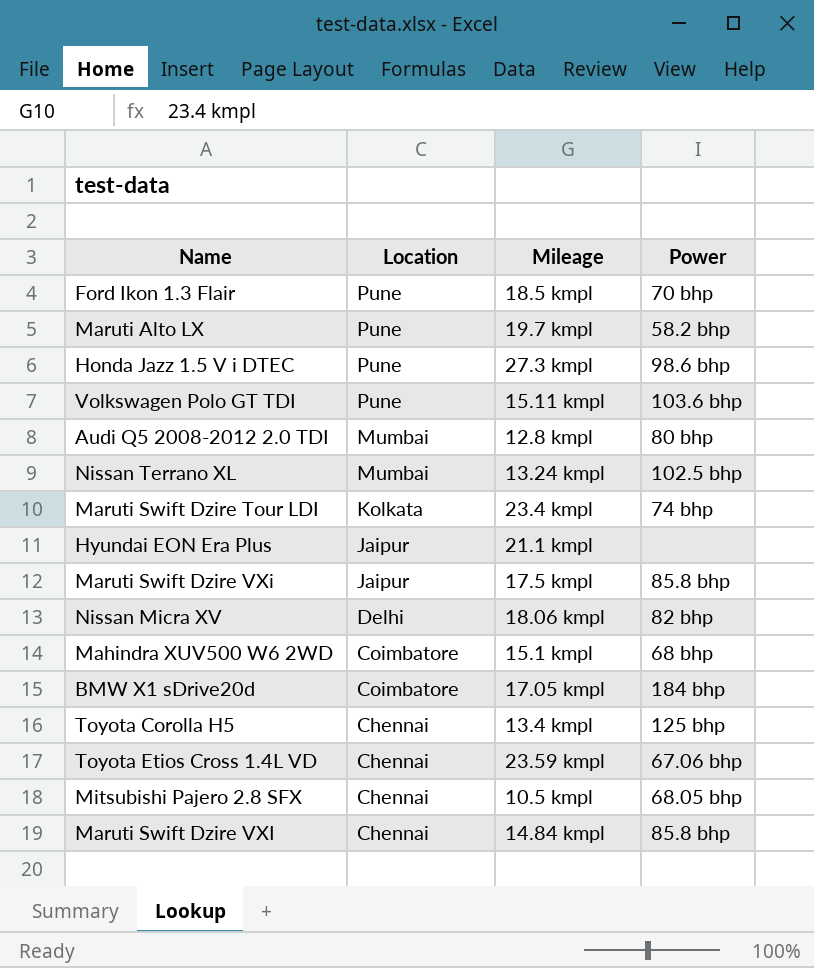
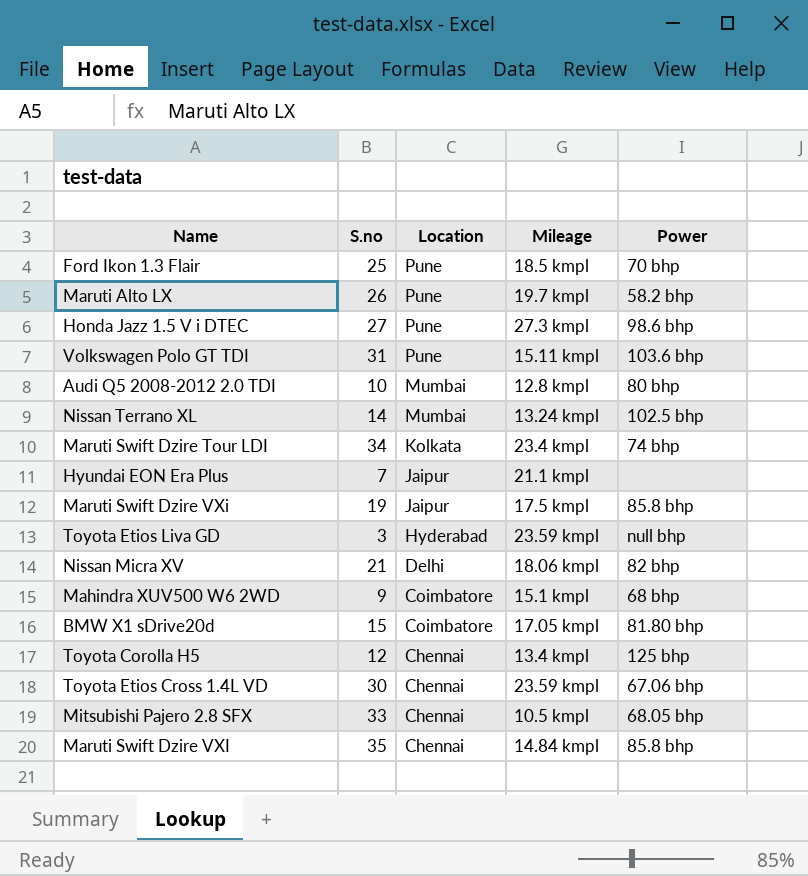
column S.no | position: none -> 2
row Toyota Etios Liva GD: none -> 3 | Hyderabad | 23.59 kmpl | null bhp
BMW X1 sDrive20d | Power: 184 bhp -> 81.80 bhp

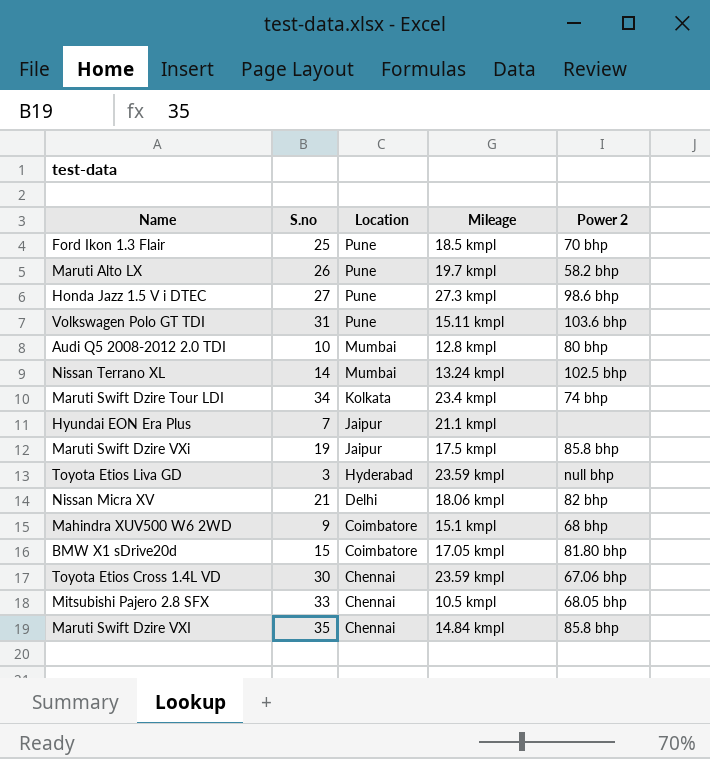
column name: Power -> Power 2
row Toyota Corolla H5: 12 | Chennai | 13.4 kmpl | 125 bhp -> none

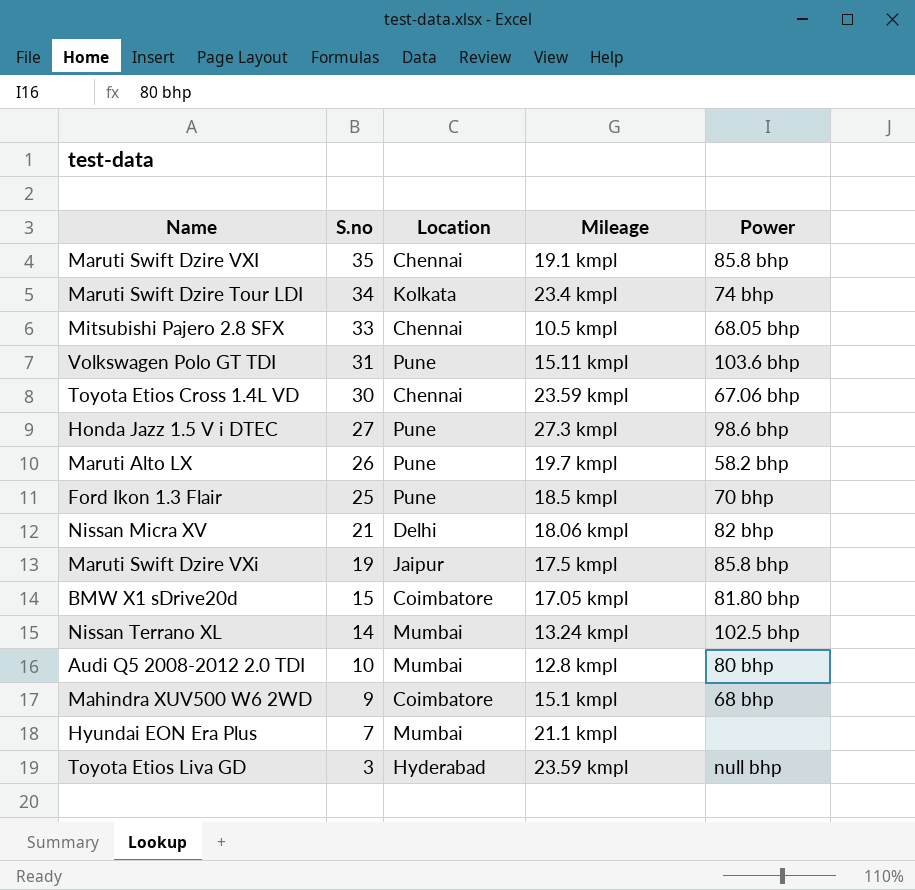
row order: Location descending -> S.no descending
column name: Power 2 -> Power
Maruti Swift Dzire VXI | Mileage: 14.84 kmpl -> 19.1 kmpl
Hyundai EON Era Plus | Location: Jaipur -> Mumbai

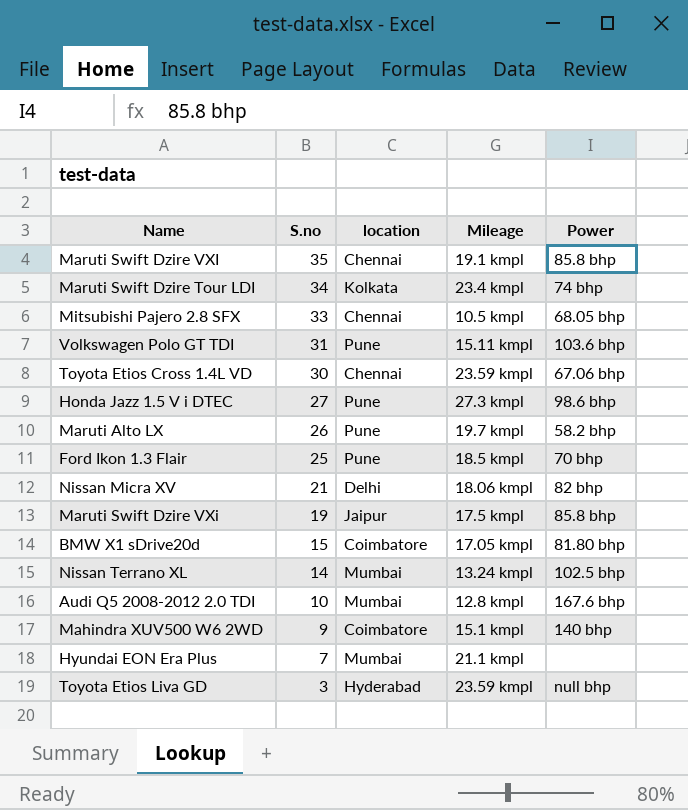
column name: Location -> location
Audi Q5 2008-2012 2.0 TDI | Power: 80 bhp -> 167.6 bhp
Mahindra XUV500 W6 2WD | Power: 68 bhp -> 140 bhp

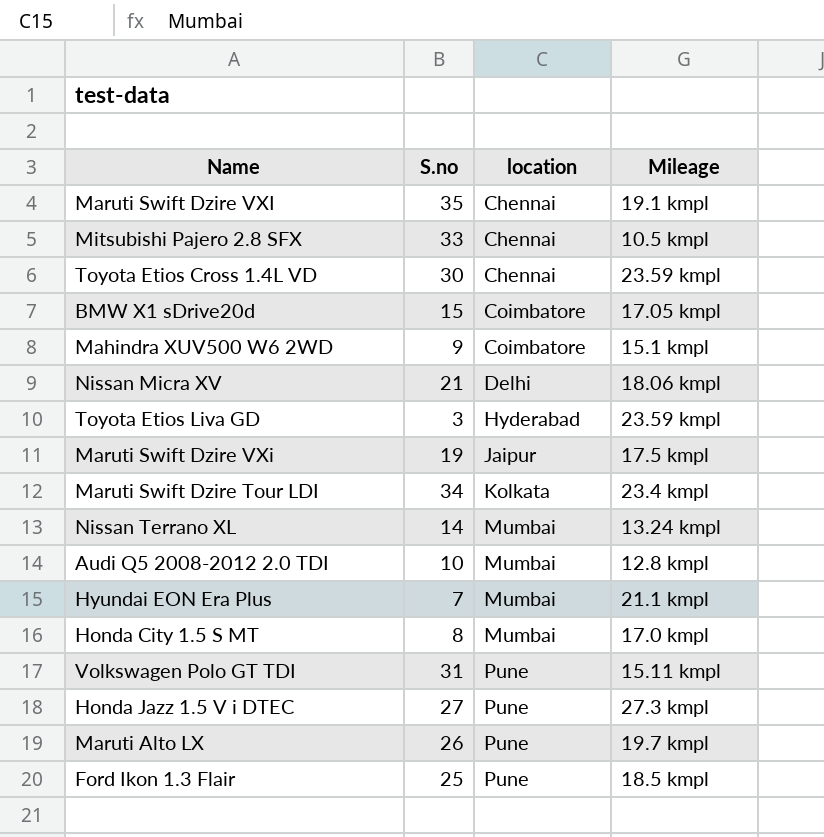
row order: S.no descending -> location ascending
column Power | position: 5 -> none
row Honda City 1.5 S MT: none -> 8 | Mumbai | 17.0 kmpl

